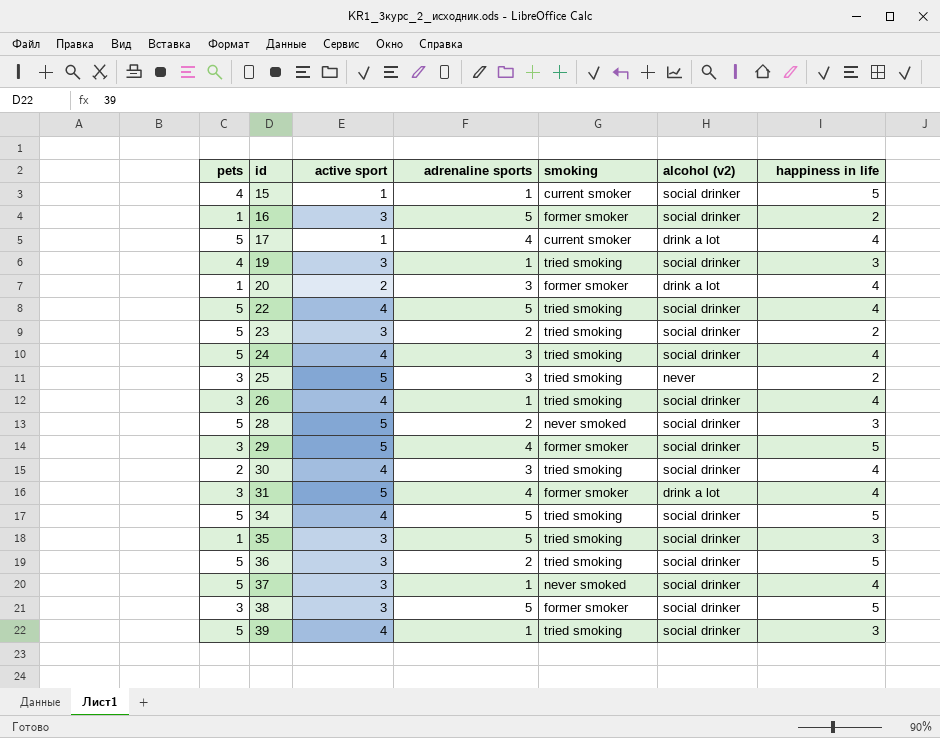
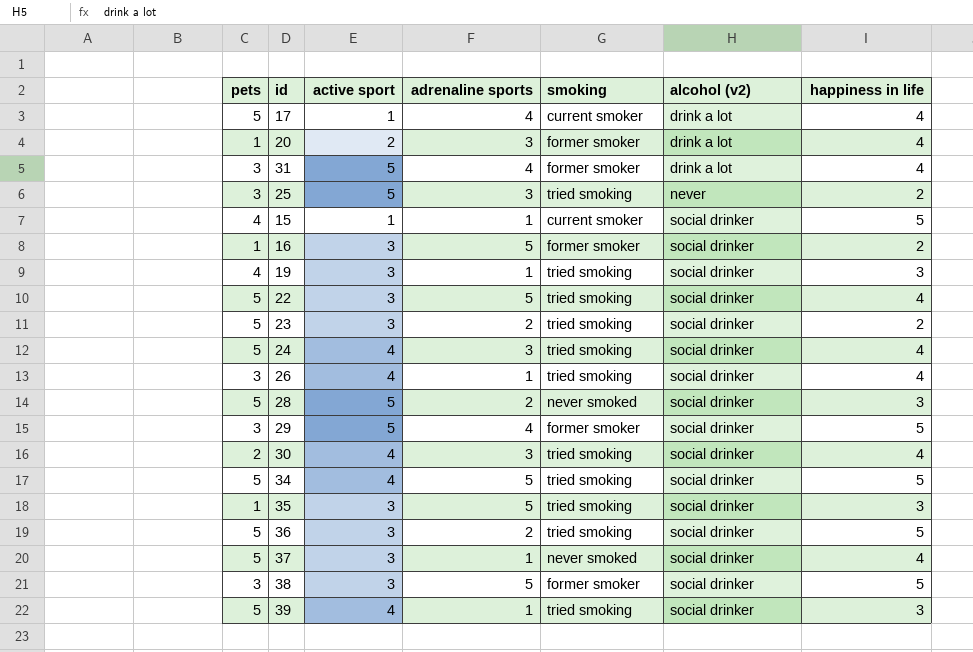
row order: id ascending -> alcohol (v2) ascending
22 | active sport: 4 -> 3

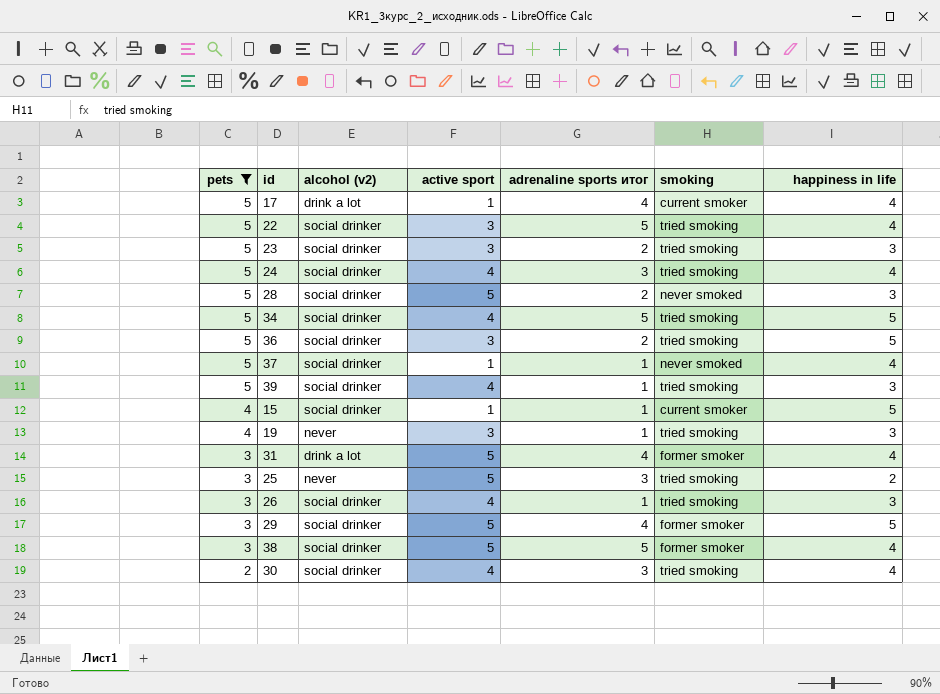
filter: none -> pets != 1
row order: alcohol (v2) ascending -> pets descending
column alcohol (v2) | position: 6 -> 3
column name: adrenaline sports -> adrenaline sports итог
23 | happiness in life: 2 -> 3
37 | active sport: 3 -> 1
19 | alcohol (v2): social drinker -> never
26 | happiness in life: 4 -> 3
38 | active sport: 3 -> 5
38 | happiness in life: 5 -> 4

